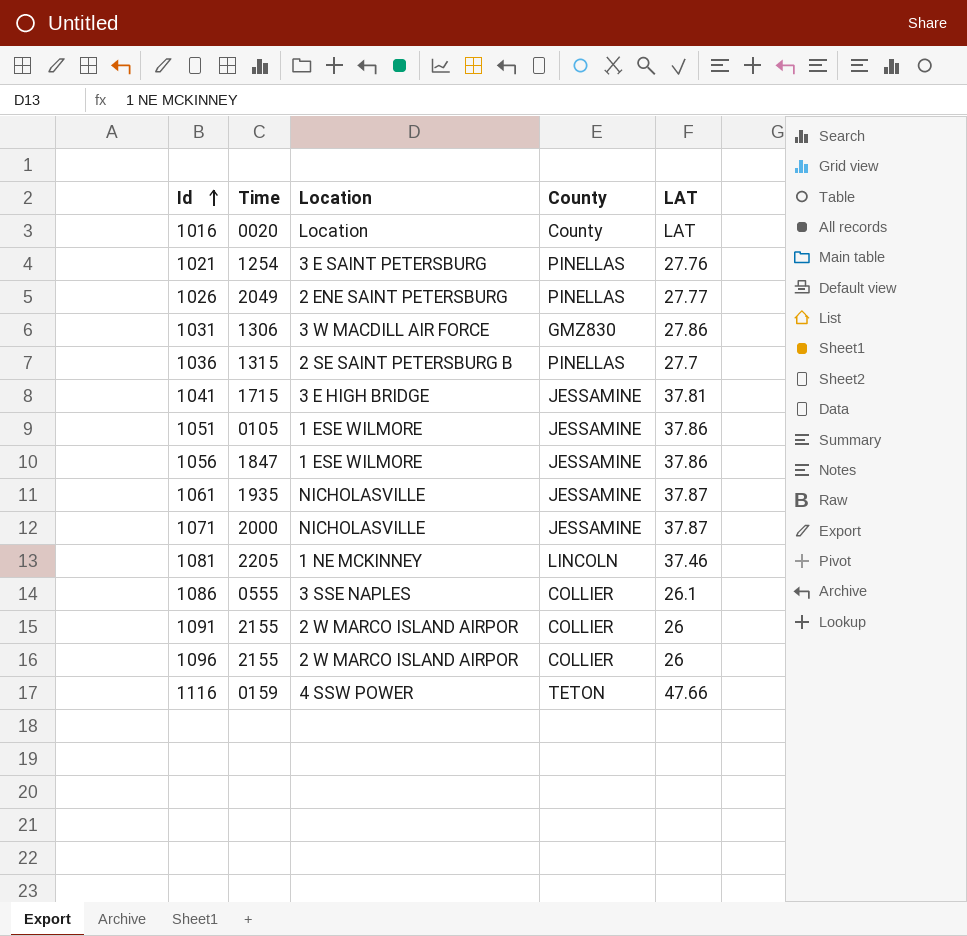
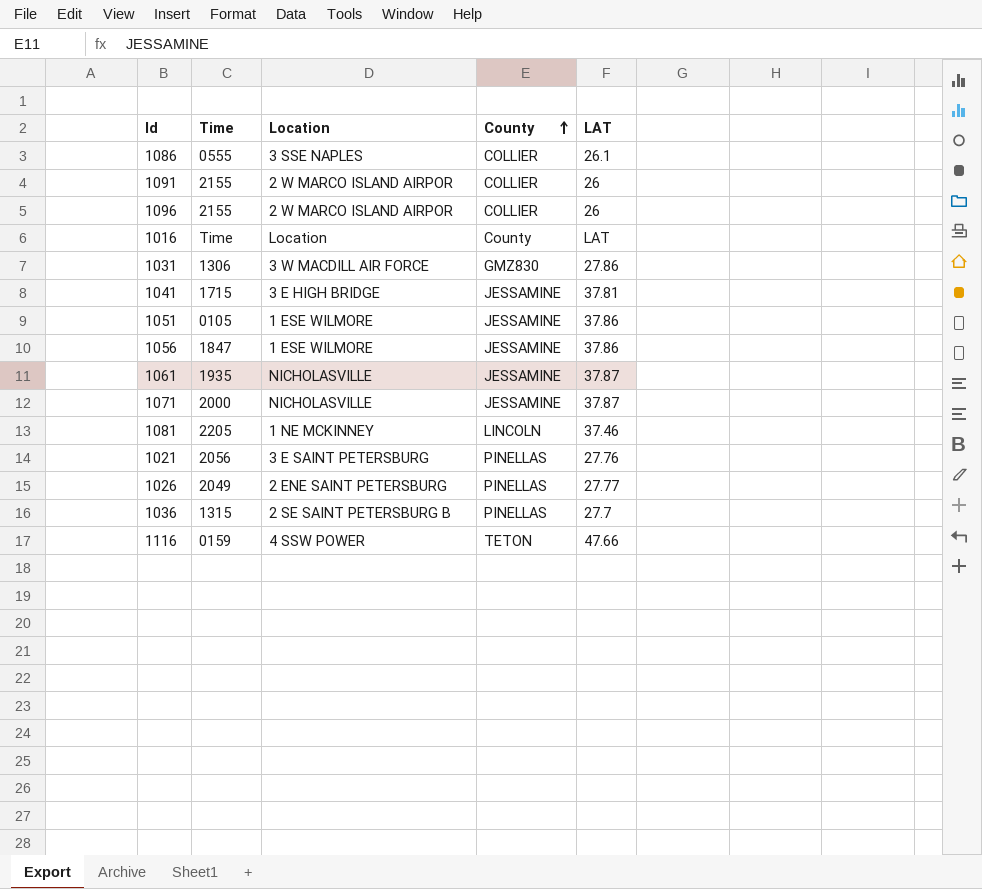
row order: Id ascending -> County ascending
1016 | Time: 0020 -> Time
1021 | Time: 1254 -> 2056

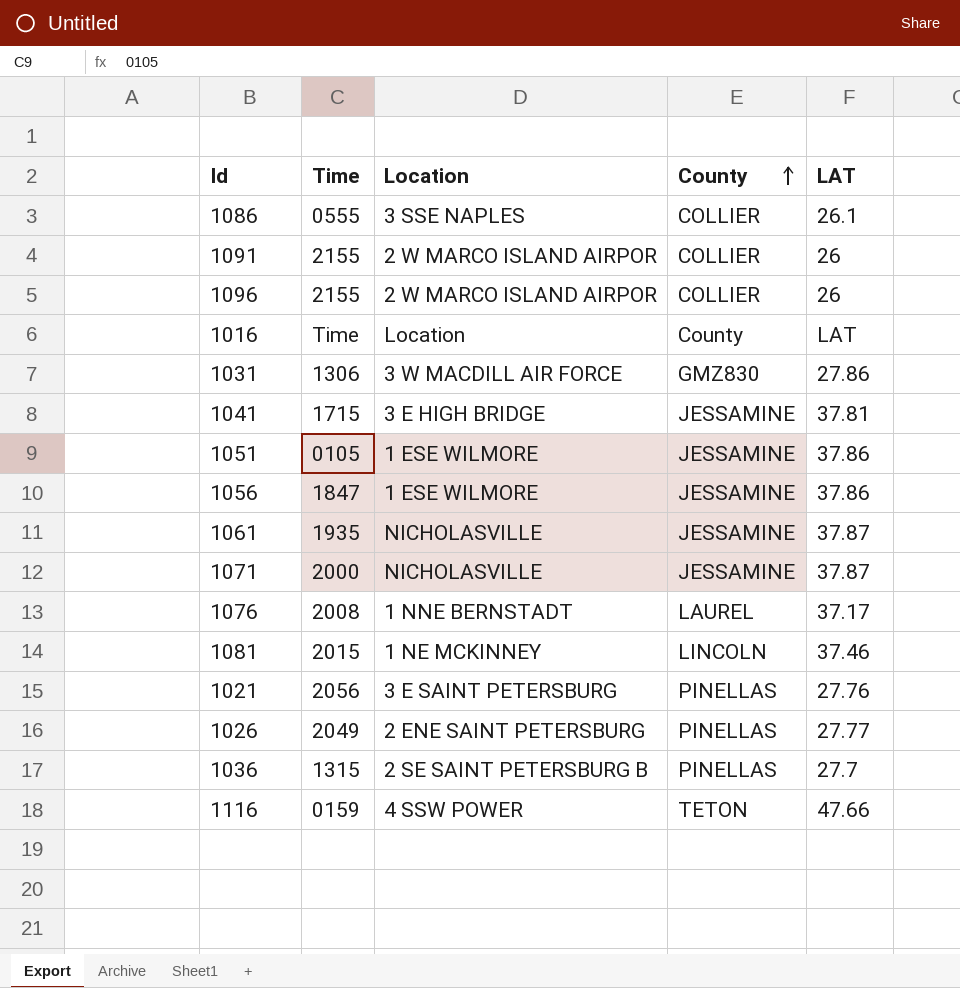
row 1076: none -> 2008 | 1 NNE BERNSTADT | LAUREL | 37.17
1081 | Time: 2205 -> 2015

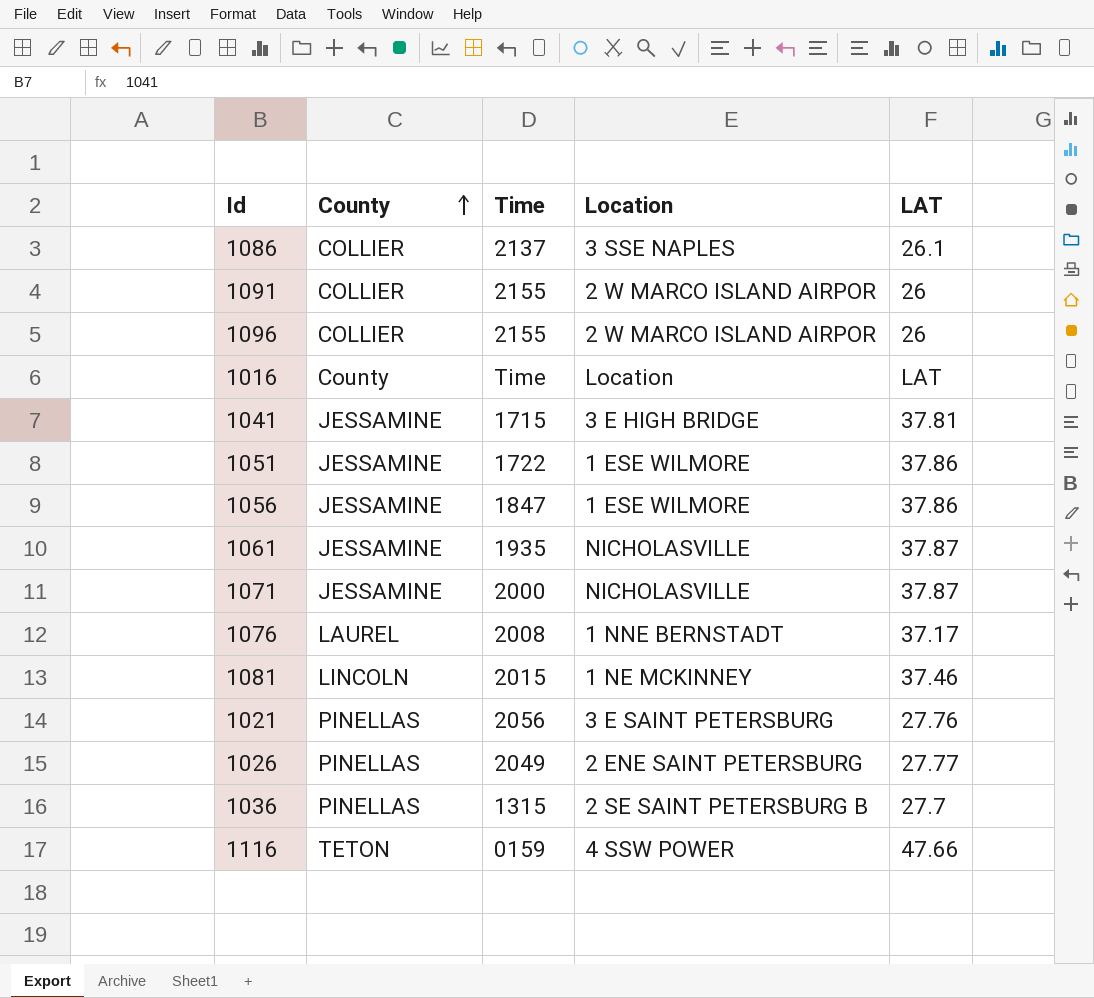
column County | position: 4 -> 2
row 1031: 1306 | 3 W MACDILL AIR FORCE | GMZ830 | 27.86 -> none
1086 | Time: 0555 -> 2137
1051 | Time: 0105 -> 1722

